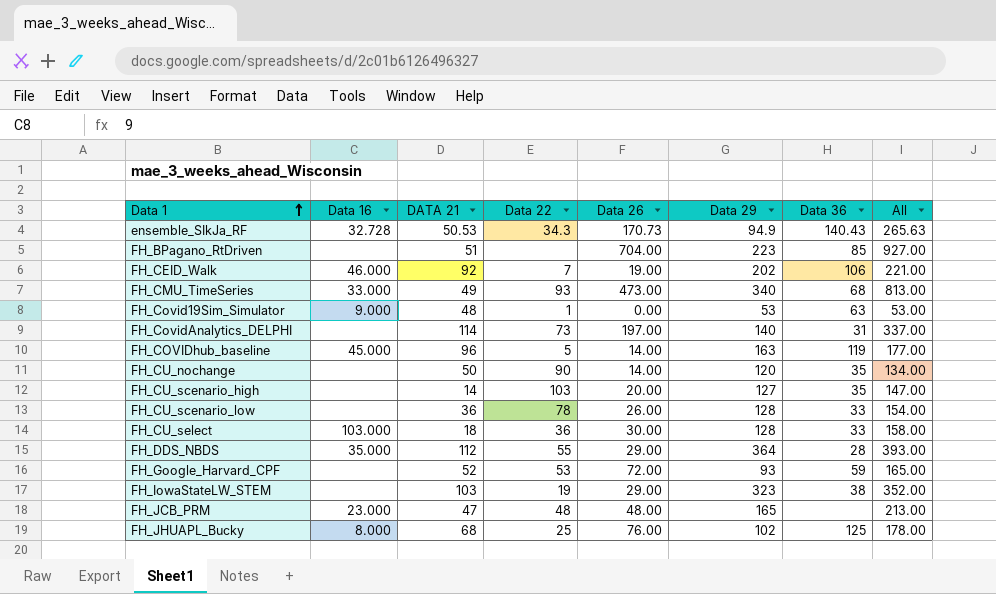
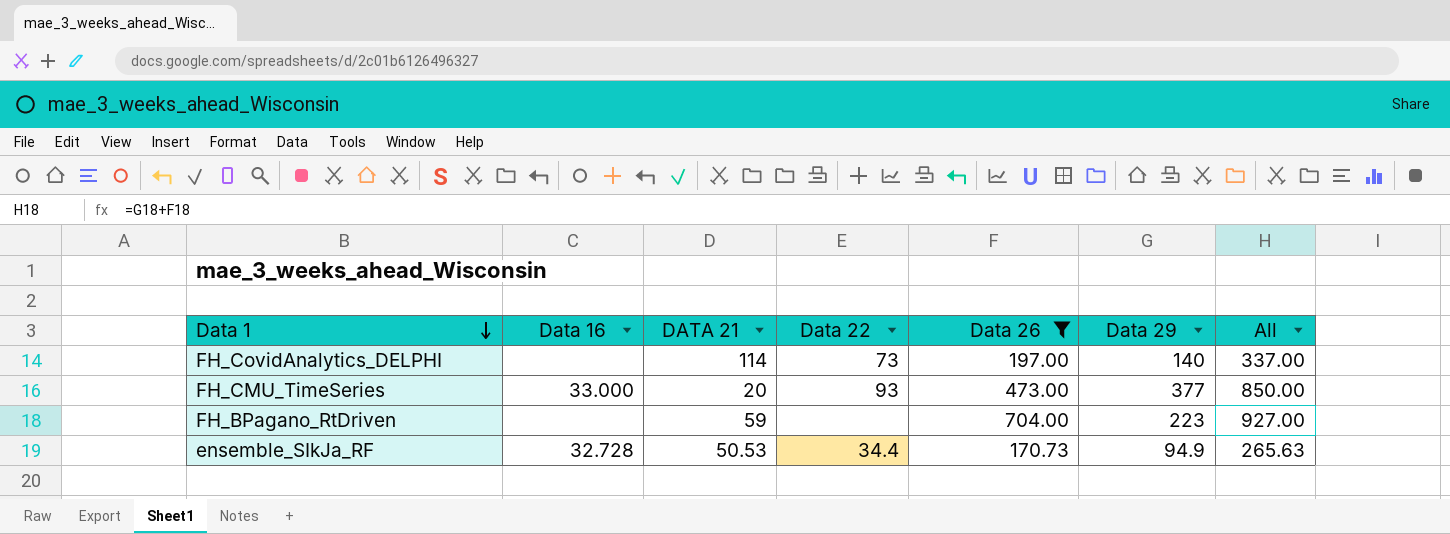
filter: none -> Data 26 >= 170.73
row order: Data 1 ascending -> Data 1 descending
column Data 36 | position: 7 -> none
FH_CMU_TimeSeries | DATA 21: 49 -> 20
FH_CMU_TimeSeries | Data 29: 340 -> 377
FH_CMU_TimeSeries | All: 813.00 -> 850.00
FH_BPagano_RtDriven | DATA 21: 51 -> 59
ensemble_SIkJa_RF | Data 22: 34.3 -> 34.4

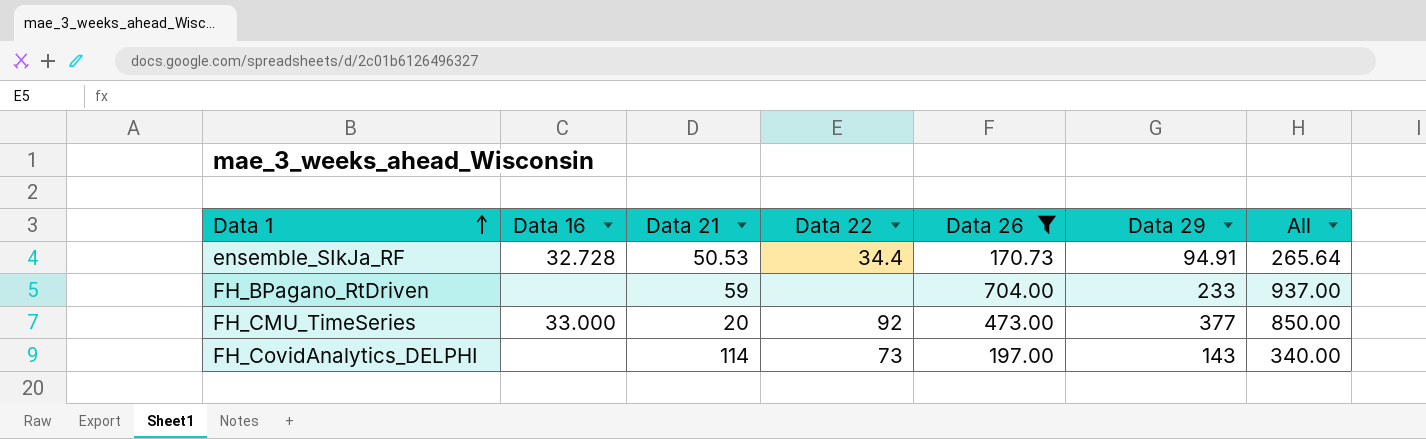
row order: Data 1 descending -> Data 1 ascending
column name: DATA 21 -> Data 21
ensemble_SIkJa_RF | Data 29: 94.9 -> 94.91
ensemble_SIkJa_RF | All: 265.63 -> 265.64
FH_BPagano_RtDriven | Data 29: 223 -> 233
FH_BPagano_RtDriven | All: 927.00 -> 937.00
FH_CMU_TimeSeries | Data 22: 93 -> 92
FH_CovidAnalytics_DELPHI | Data 29: 140 -> 143
FH_CovidAnalytics_DELPHI | All: 337.00 -> 340.00

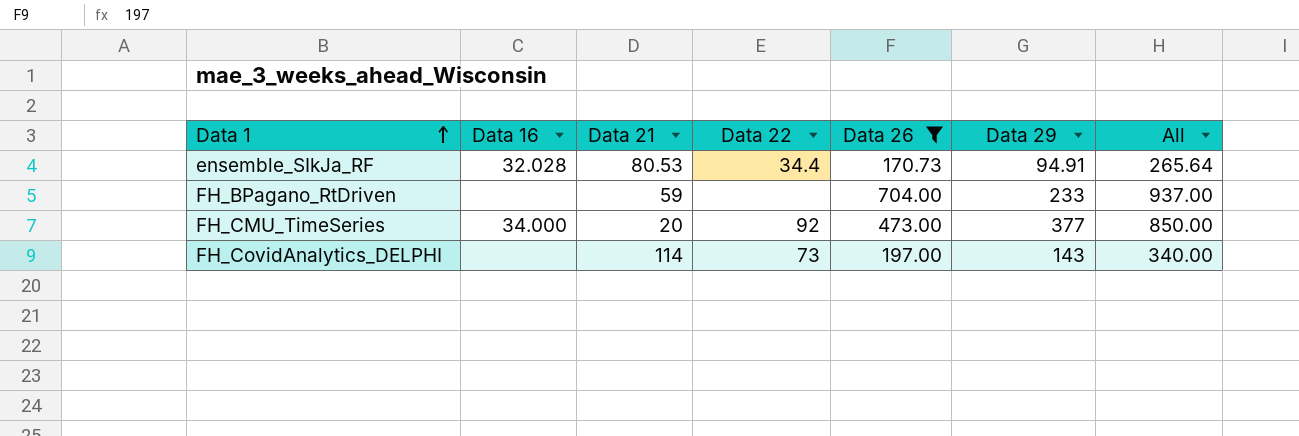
ensemble_SIkJa_RF | Data 16: 32.728 -> 32.028
ensemble_SIkJa_RF | Data 21: 50.53 -> 80.53
FH_CMU_TimeSeries | Data 16: 33.000 -> 34.000

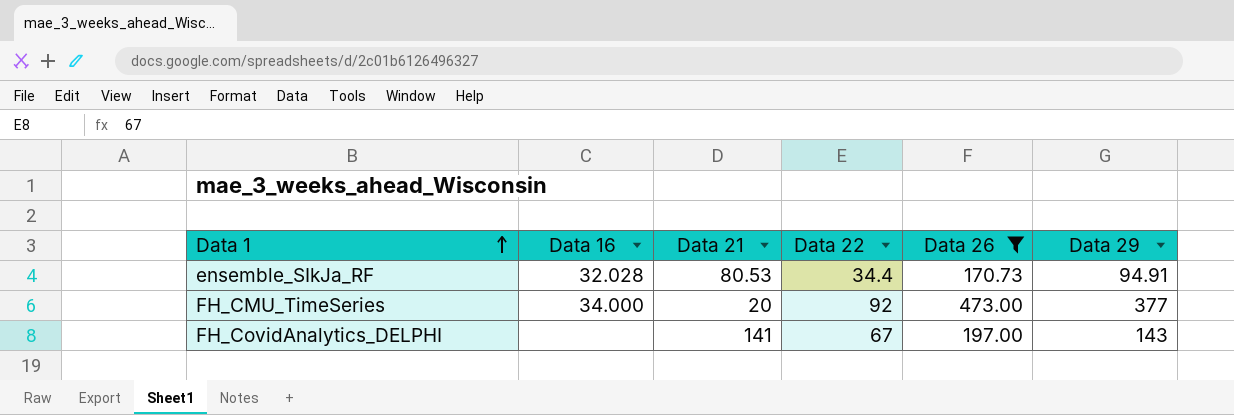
column All | formula: [Data 26] + [Data 29] -> none
row FH_BPagano_RtDriven: none | 59 | none | 704.00 | 233 | 937.00 -> none
FH_CovidAnalytics_DELPHI | Data 21: 114 -> 141
FH_CovidAnalytics_DELPHI | Data 22: 73 -> 67

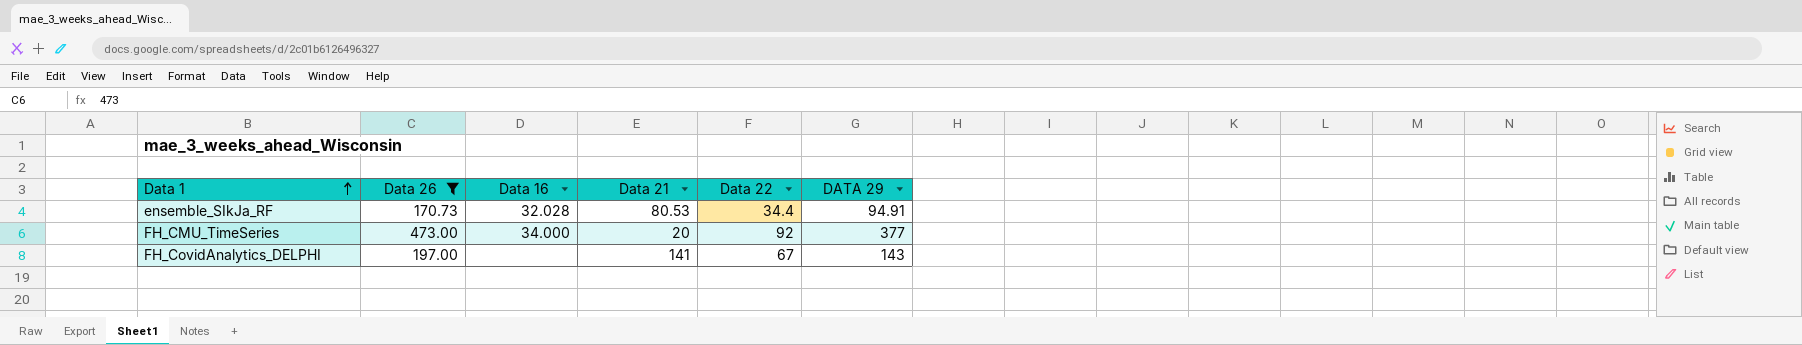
column Data 26 | position: 5 -> 2
column name: Data 29 -> DATA 29

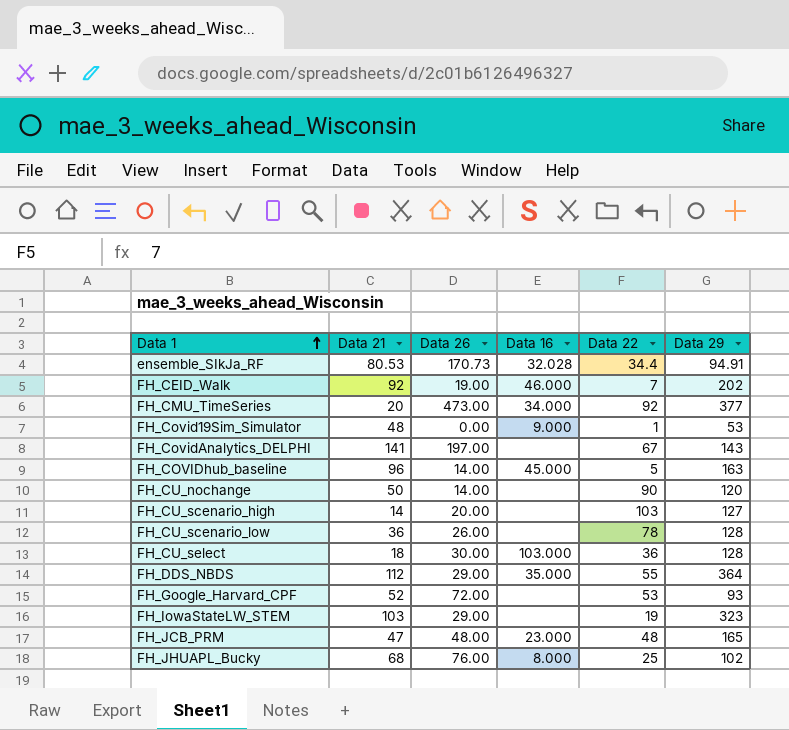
filter: Data 26 >= 170.73 -> none
column Data 21 | position: 4 -> 2
column name: DATA 29 -> Data 29

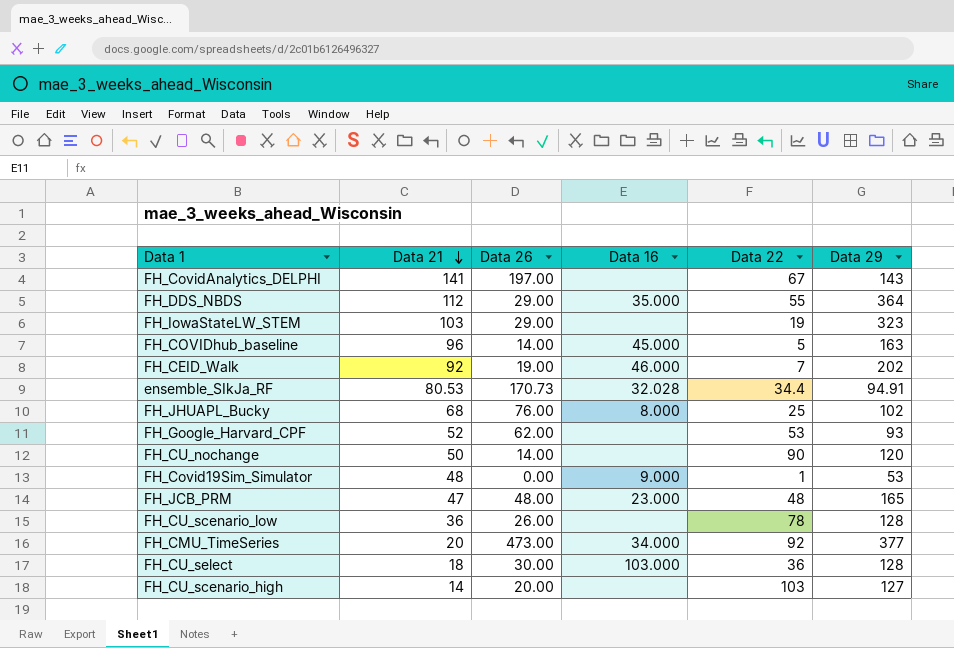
row order: Data 1 ascending -> Data 21 descending
FH_Google_Harvard_CPF | Data 26: 72.00 -> 62.00

